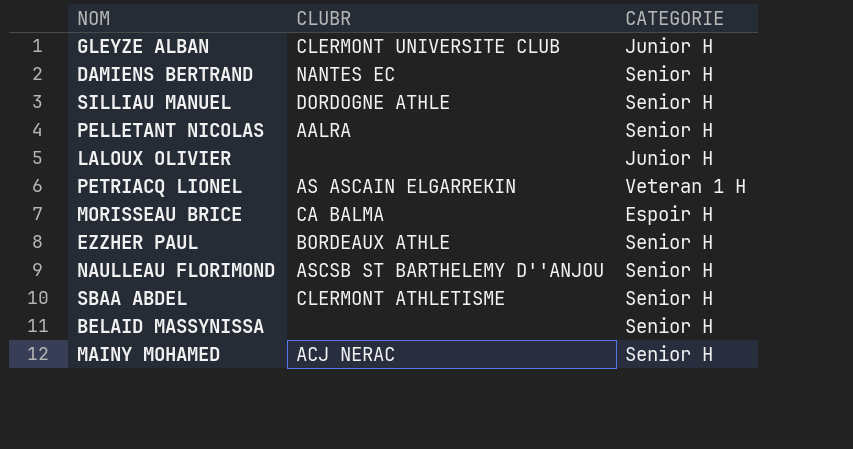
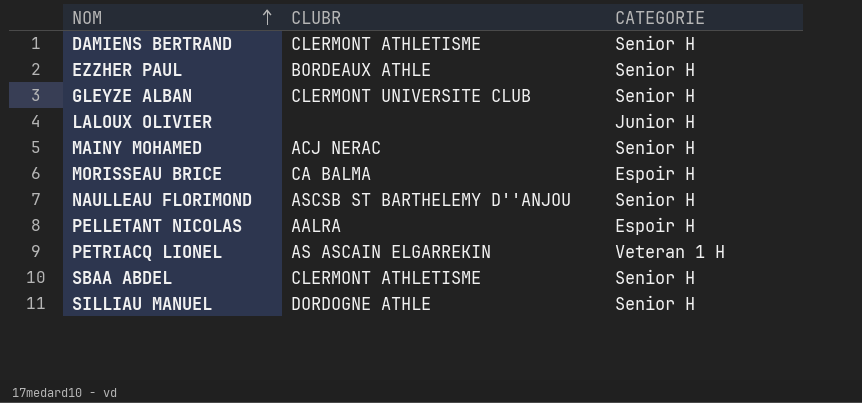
row order: none -> NOM ascending
row BELAID MASSYNISSA: none | Senior H -> none
DAMIENS BERTRAND | CLUBR: NANTES EC -> CLERMONT ATHLETISME
GLEYZE ALBAN | CATEGORIE: Junior H -> Senior H
PELLETANT NICOLAS | CATEGORIE: Senior H -> Espoir H

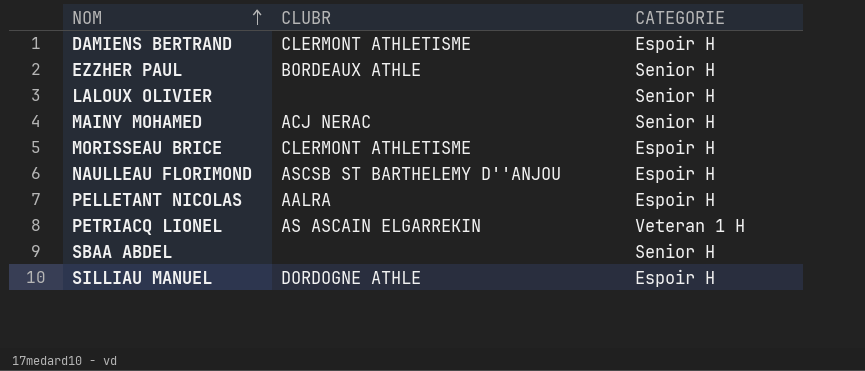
row GLEYZE ALBAN: CLERMONT UNIVERSITE CLUB | Senior H -> none
DAMIENS BERTRAND | CATEGORIE: Senior H -> Espoir H
LALOUX OLIVIER | CATEGORIE: Junior H -> Senior H
MORISSEAU BRICE | CLUBR: CA BALMA -> CLERMONT ATHLETISME
NAULLEAU FLORIMOND | CATEGORIE: Senior H -> Espoir H
SBAA ABDEL | CLUBR: CLERMONT ATHLETISME -> none
SILLIAU MANUEL | CATEGORIE: Senior H -> Espoir H

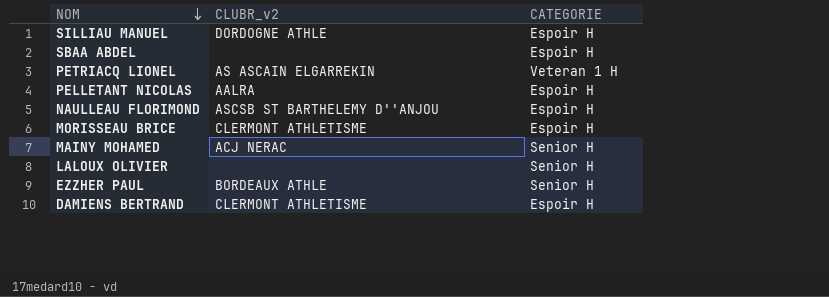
row order: NOM ascending -> NOM descending
column name: CLUBR -> CLUBR_v2
SBAA ABDEL | CATEGORIE: Senior H -> Espoir H

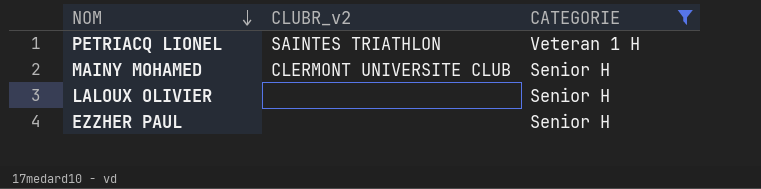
filter: none -> CATEGORIE != Espoir H
PETRIACQ LIONEL | CLUBR_v2: AS ASCAIN ELGARREKIN -> SAINTES TRIATHLON
MAINY MOHAMED | CLUBR_v2: ACJ NERAC -> CLERMONT UNIVERSITE CLUB
EZZHER PAUL | CLUBR_v2: BORDEAUX ATHLE -> none

